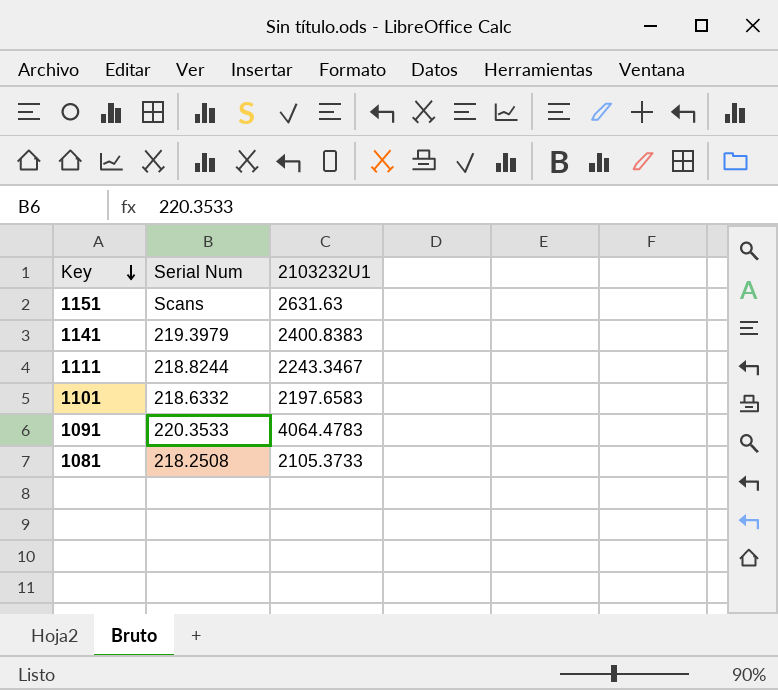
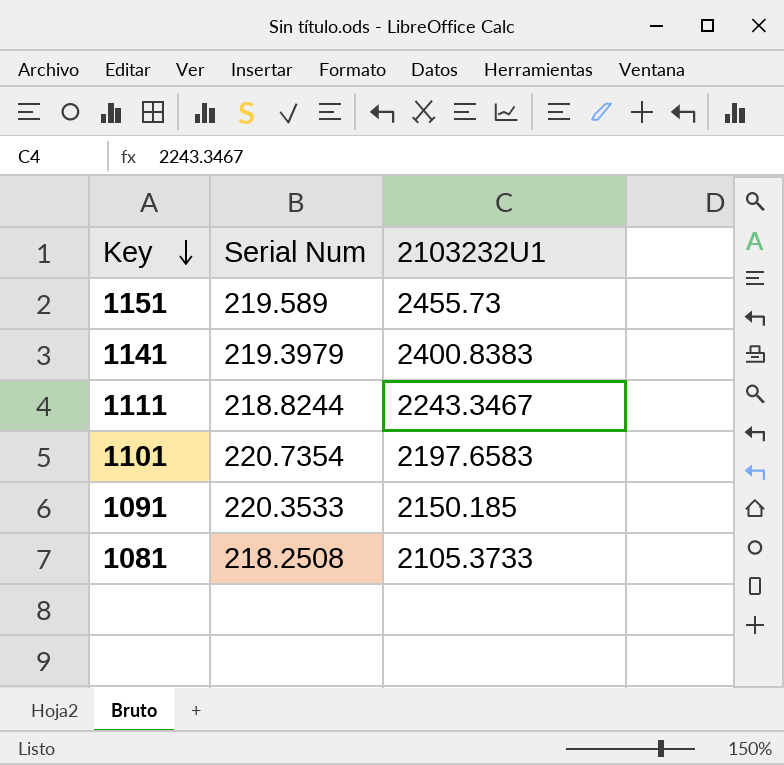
1151 | Serial Num: Scans -> 219.589
1151 | 2103232U1: 2631.63 -> 2455.73
1101 | Serial Num: 218.6332 -> 220.7354
1091 | 2103232U1: 4064.4783 -> 2150.185

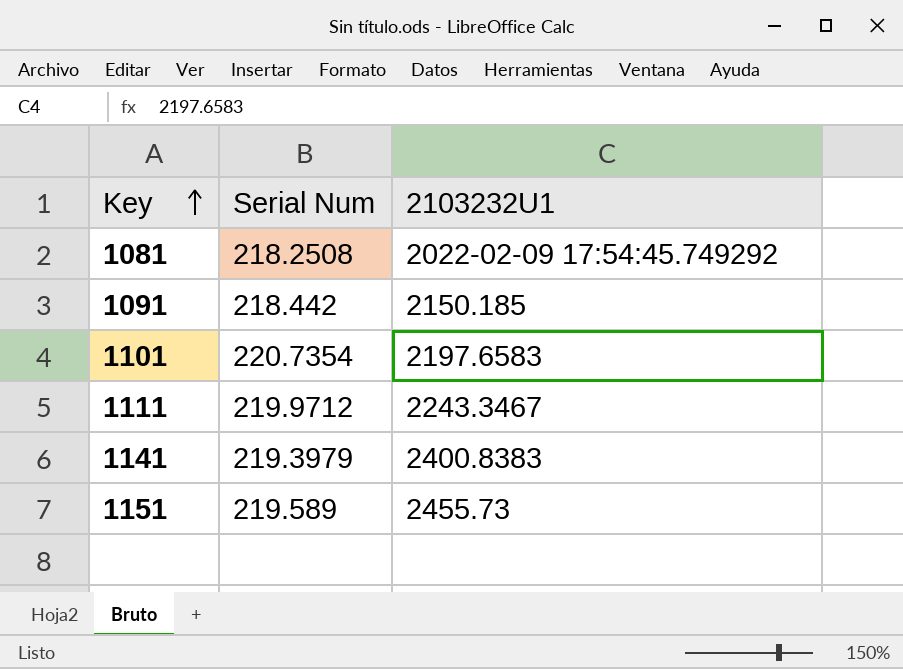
row order: Key descending -> Key ascending
1081 | 2103232U1: 2105.3733 -> 2022-02-09 17:54:45.749292
1091 | Serial Num: 220.3533 -> 218.442
1111 | Serial Num: 218.8244 -> 219.9712

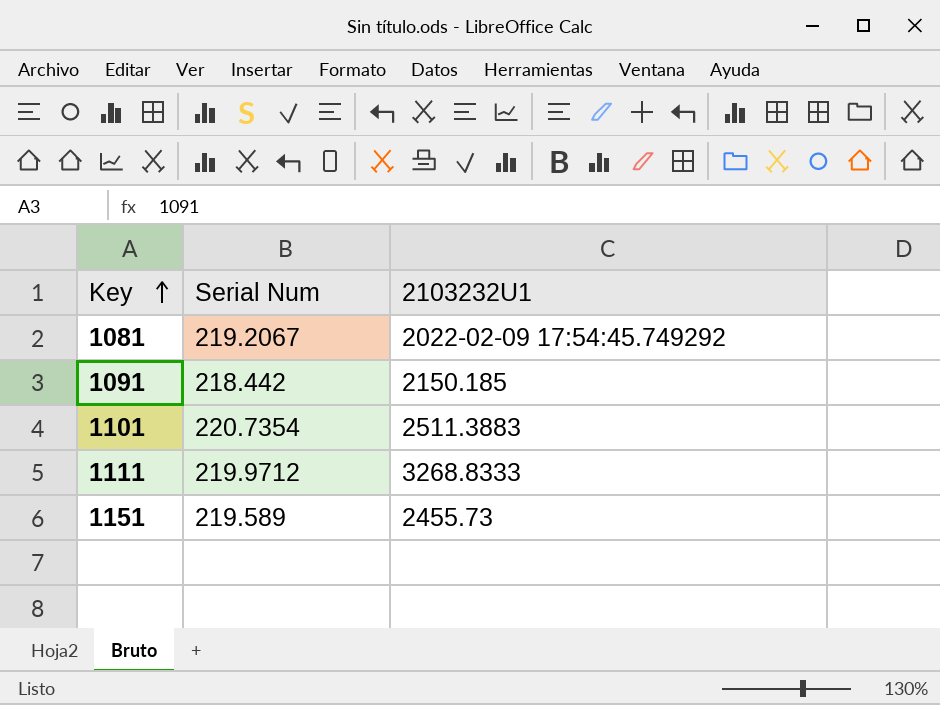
row 1141: 219.3979 | 2400.8383 -> none
1081 | Serial Num: 218.2508 -> 219.2067
1101 | 2103232U1: 2197.6583 -> 2511.3883
1111 | 2103232U1: 2243.3467 -> 3268.8333

